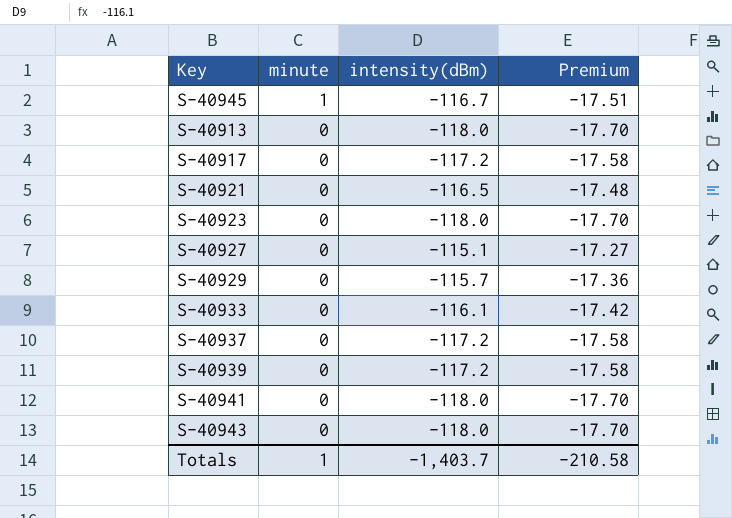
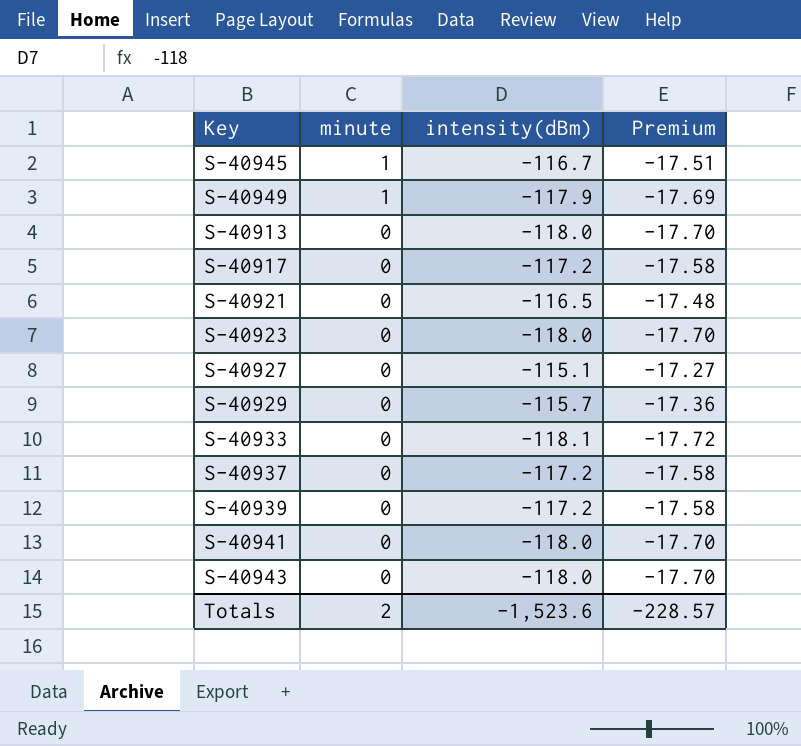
row S-40949: none -> 1 | -117.9 | -17.69
S-40933 | intensity(dBm): -116.1 -> -118.1
S-40933 | Premium: -17.42 -> -17.72
Totals | minute: 1 -> 2
Totals | intensity(dBm): -1,403.7 -> -1,523.6
Totals | Premium: -210.58 -> -228.57

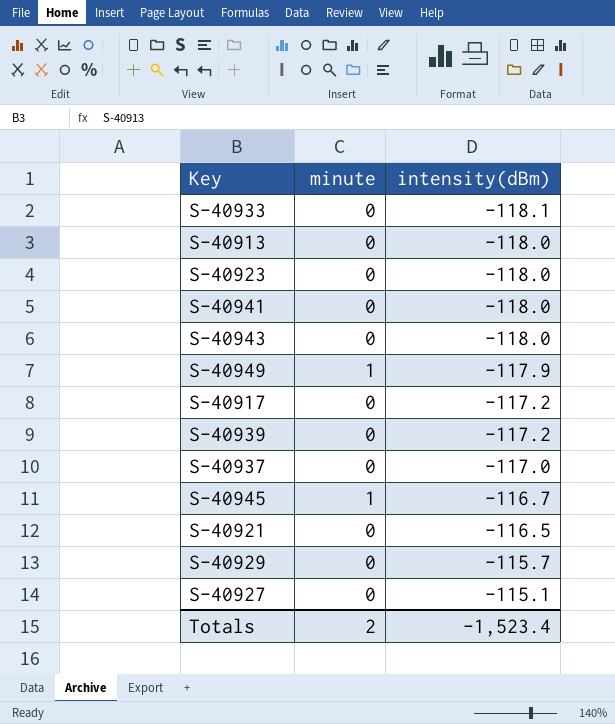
row order: minute descending -> intensity(dBm) ascending
column Premium | formula: [intensity(dBm)] * 0.15 -> none
S-40937 | intensity(dBm): -117.2 -> -117.0
Totals | intensity(dBm): -1,523.6 -> -1,523.4

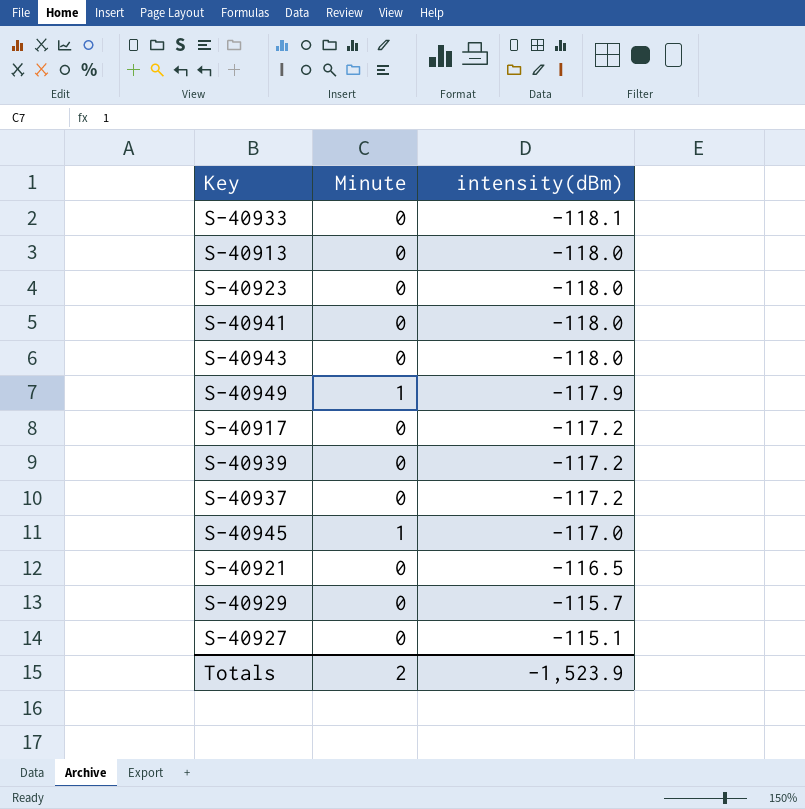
column name: minute -> Minute
S-40937 | intensity(dBm): -117.0 -> -117.2
S-40945 | intensity(dBm): -116.7 -> -117.0
Totals | intensity(dBm): -1,523.4 -> -1,523.9

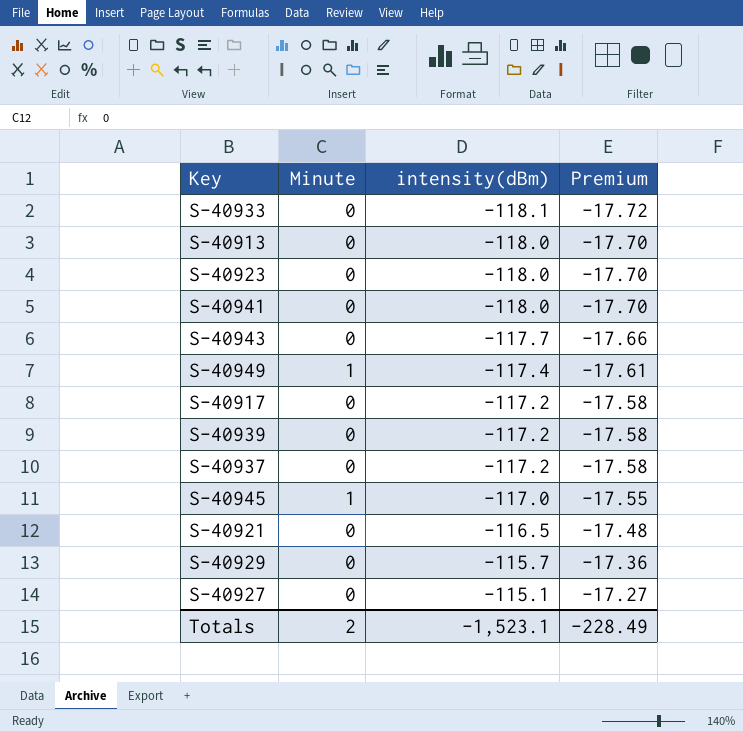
column Premium | formula: none -> [intensity(dBm)] * 0.15
S-40943 | intensity(dBm): -118.0 -> -117.7
S-40949 | intensity(dBm): -117.9 -> -117.4
Totals | intensity(dBm): -1,523.9 -> -1,523.1

